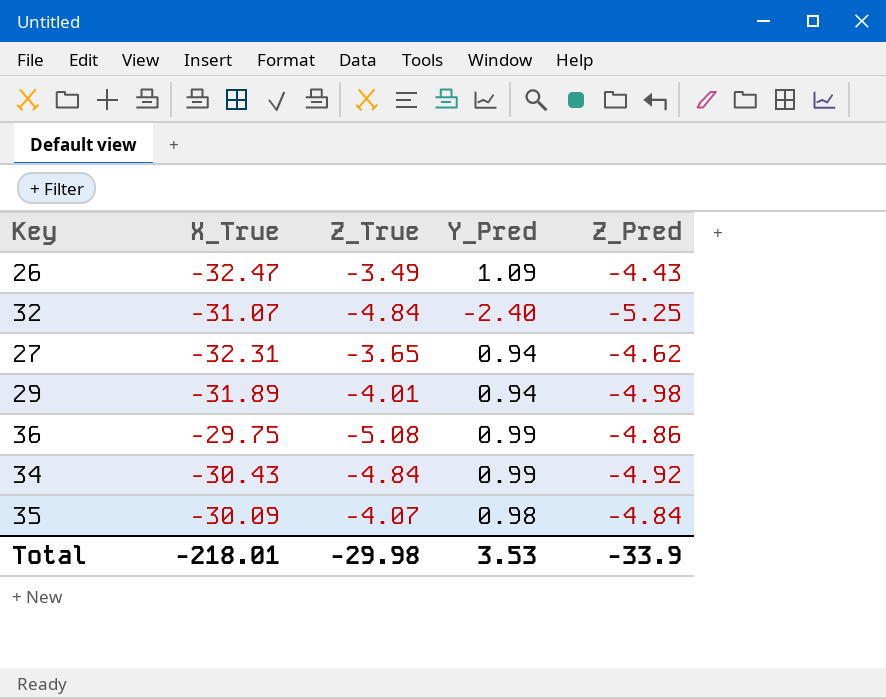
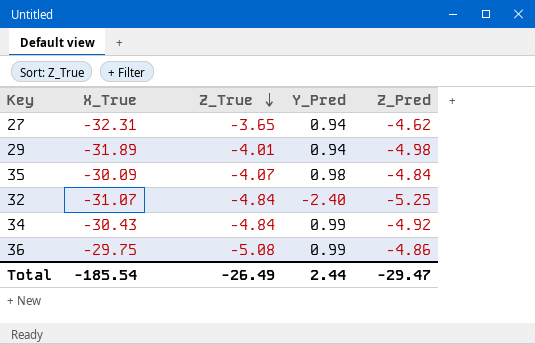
row order: none -> Z_True descending
row 26: -32.47 | -3.49 | 1.09 | -4.43 -> none
Total | X_True: -218.01 -> -185.54
Total | Z_True: -29.98 -> -26.49
Total | Y_Pred: 3.53 -> 2.44
Total | Z_Pred: -33.9 -> -29.47

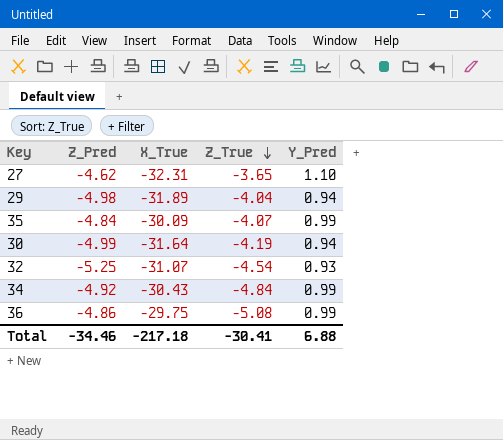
column Z_Pred | position: 5 -> 2
27 | Y_Pred: 0.94 -> 1.10
29 | Z_True: -4.01 -> -4.04
35 | Y_Pred: 0.98 -> 0.99
row 30: none -> -4.99 | -31.64 | -4.19 | 0.94
32 | Z_True: -4.84 -> -4.54
32 | Y_Pred: -2.40 -> 0.93
Total | Z_Pred: -29.47 -> -34.46
Total | X_True: -185.54 -> -217.18
Total | Z_True: -26.49 -> -30.41
Total | Y_Pred: 2.44 -> 6.88

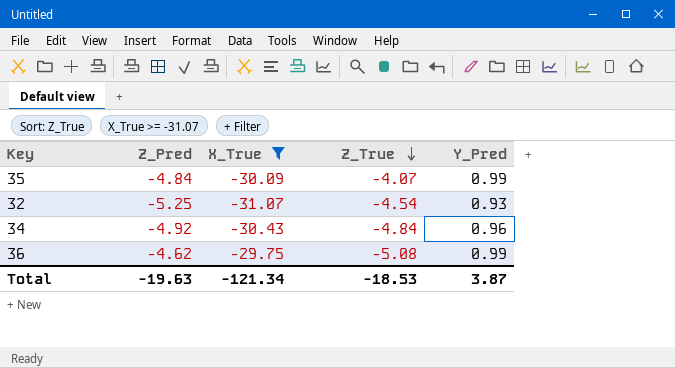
filter: none -> X_True >= -31.07
34 | Y_Pred: 0.99 -> 0.96
36 | Z_Pred: -4.86 -> -4.62
Total | Z_Pred: -34.46 -> -19.63
Total | X_True: -217.18 -> -121.34
Total | Z_True: -30.41 -> -18.53
Total | Y_Pred: 6.88 -> 3.87

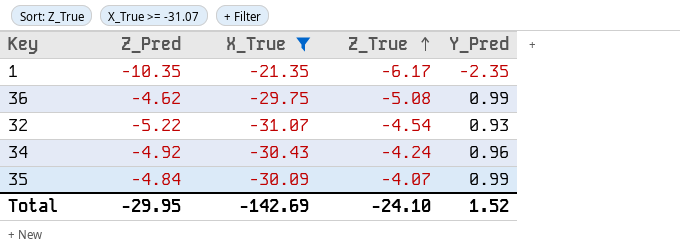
row order: Z_True descending -> Z_True ascending
row 1: none -> -10.35 | -21.35 | -6.17 | -2.35
32 | Z_Pred: -5.25 -> -5.22
34 | Z_True: -4.84 -> -4.24
Total | Z_Pred: -19.63 -> -29.95
Total | X_True: -121.34 -> -142.69
Total | Z_True: -18.53 -> -24.10
Total | Y_Pred: 3.87 -> 1.52

